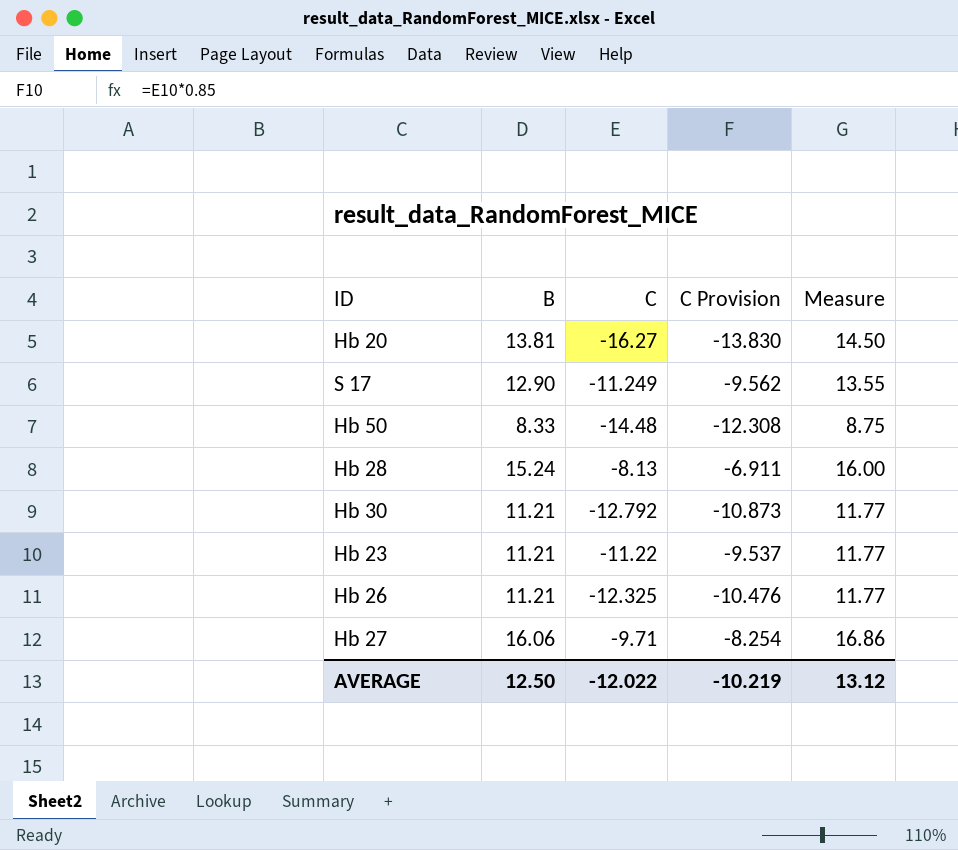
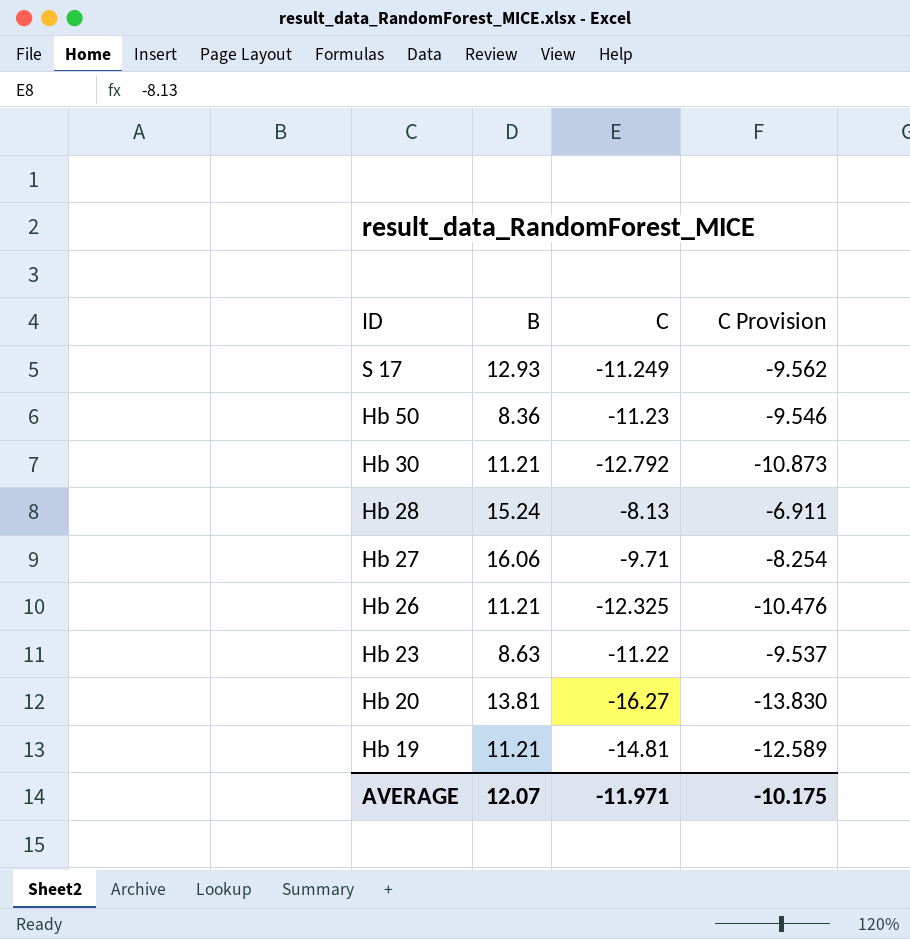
row order: none -> ID descending
column Measure | formula: [B] * 1.05 -> none
S 17 | B: 12.90 -> 12.93
Hb 50 | B: 8.33 -> 8.36
Hb 50 | C: -14.48 -> -11.23
Hb 50 | C Provision: -12.308 -> -9.546
Hb 23 | B: 11.21 -> 8.63
row Hb 19: none -> 11.21 | -14.81 | -12.589
AVERAGE | B: 12.50 -> 12.07
AVERAGE | C: -12.022 -> -11.971
AVERAGE | C Provision: -10.219 -> -10.175

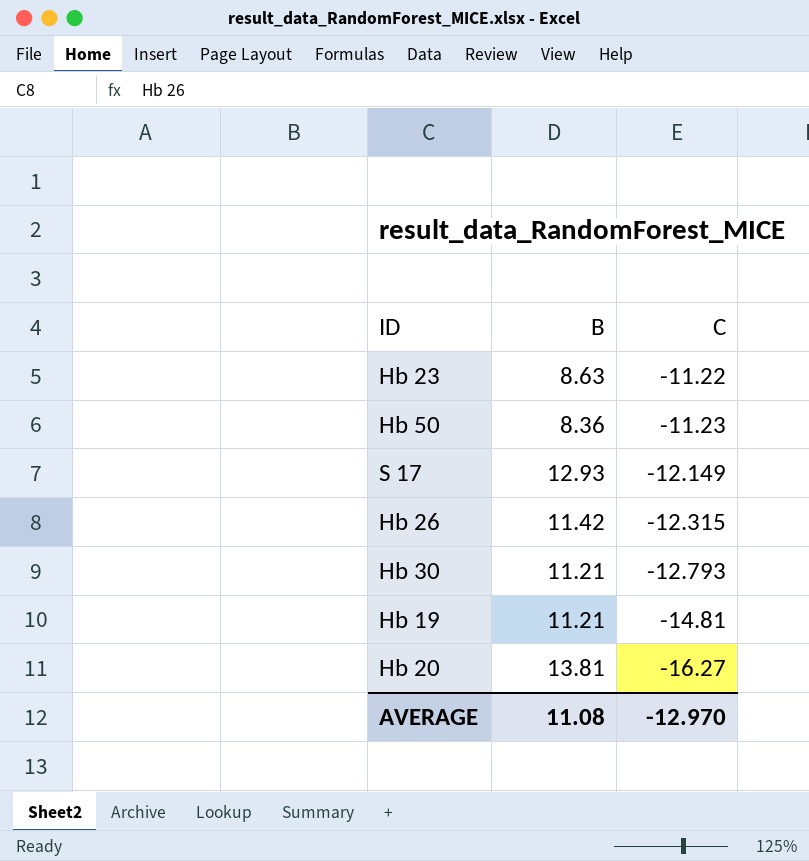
row order: ID descending -> C descending
column C Provision | formula: [C] * 0.85 -> none
row Hb 28: 15.24 | -8.13 | -6.911 -> none
row Hb 27: 16.06 | -9.71 | -8.254 -> none
S 17 | C: -11.249 -> -12.149
Hb 26 | B: 11.21 -> 11.42
Hb 26 | C: -12.325 -> -12.315
Hb 30 | C: -12.792 -> -12.793
AVERAGE | B: 12.07 -> 11.08
AVERAGE | C: -11.971 -> -12.970

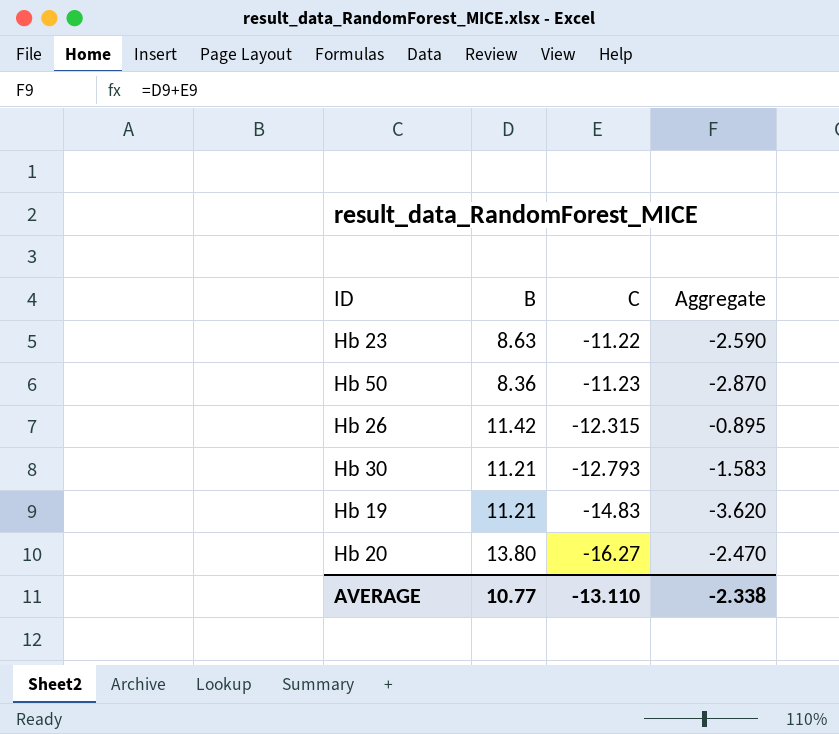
column Aggregate | formula: none -> [B] + [C]
row S 17: 12.93 | -12.149 -> none
Hb 19 | C: -14.81 -> -14.83
Hb 20 | B: 13.81 -> 13.80
AVERAGE | B: 11.08 -> 10.77
AVERAGE | C: -12.970 -> -13.110

